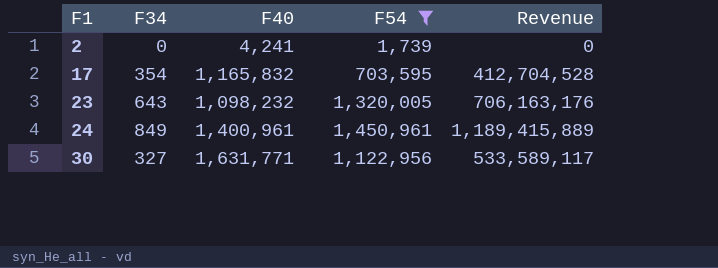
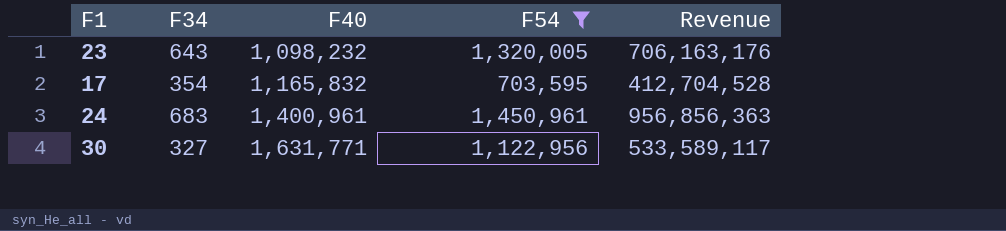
row order: F1 ascending -> F40 ascending
row 2: 0 | 4,241 | 1,739 | 0 -> none
24 | F34: 849 -> 683
24 | Revenue: 1,189,415,889 -> 956,856,363

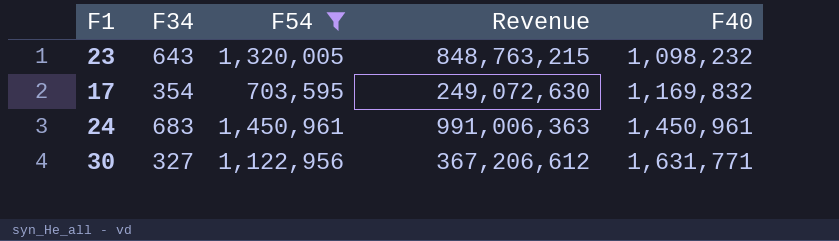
column Revenue | formula: [F34] * [F40] -> [F34] * [F54]
column F40 | position: 3 -> 5
17 | F40: 1,165,832 -> 1,169,832
24 | F40: 1,400,961 -> 1,450,961

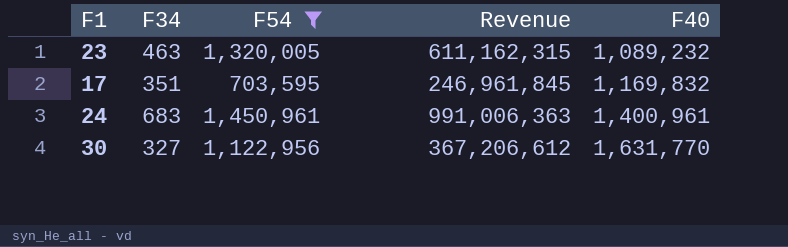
23 | F34: 643 -> 463
23 | Revenue: 848,763,215 -> 611,162,315
23 | F40: 1,098,232 -> 1,089,232
17 | F34: 354 -> 351
17 | Revenue: 249,072,630 -> 246,961,845
24 | F40: 1,450,961 -> 1,400,961
30 | F40: 1,631,771 -> 1,631,770

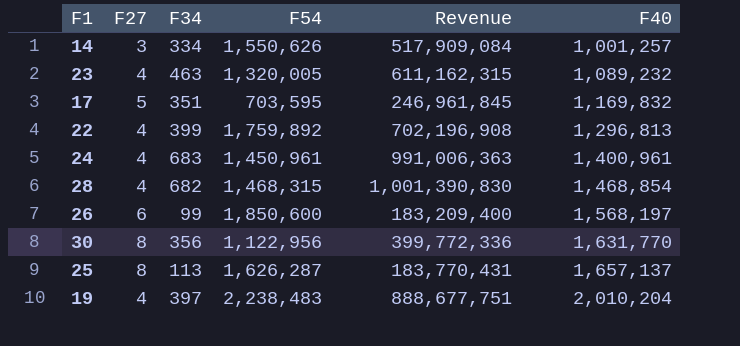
filter: F54 <= 1,450,961 -> none
column F27 | position: none -> 2
30 | F34: 327 -> 356
30 | Revenue: 367,206,612 -> 399,772,336

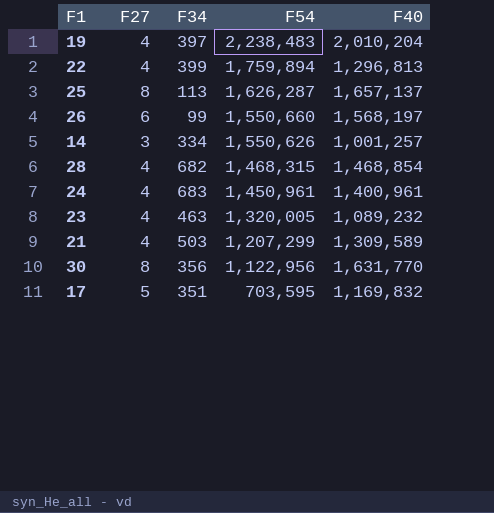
row order: F40 ascending -> F54 descending
column Revenue | formula: [F34] * [F54] -> none
22 | F54: 1,759,892 -> 1,759,894
26 | F54: 1,850,600 -> 1,550,660
row 21: none -> 4 | 503 | 1,207,299 | 1,309,589

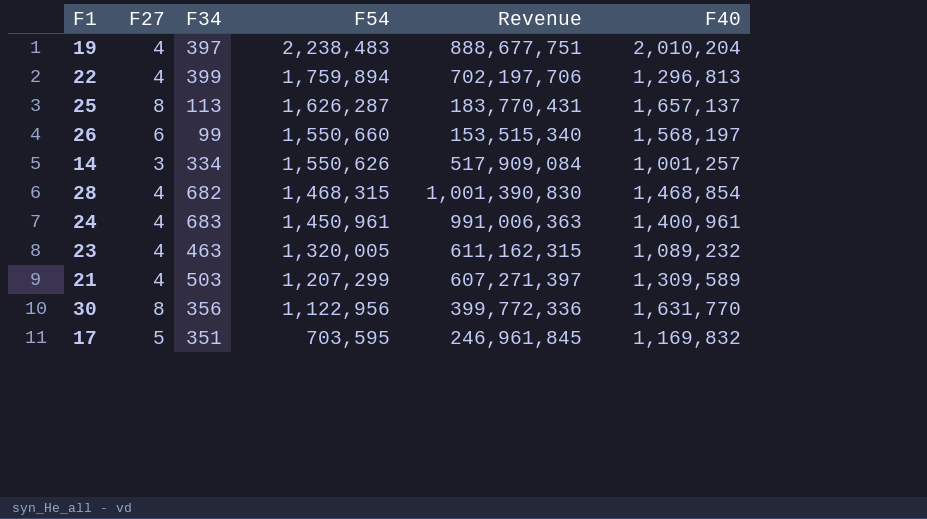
column Revenue | formula: none -> [F34] * [F54]

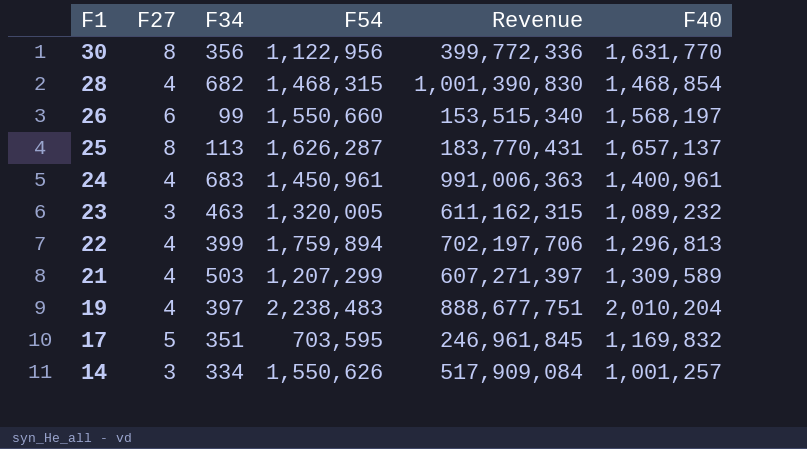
row order: F54 descending -> F1 descending
23 | F27: 4 -> 3

